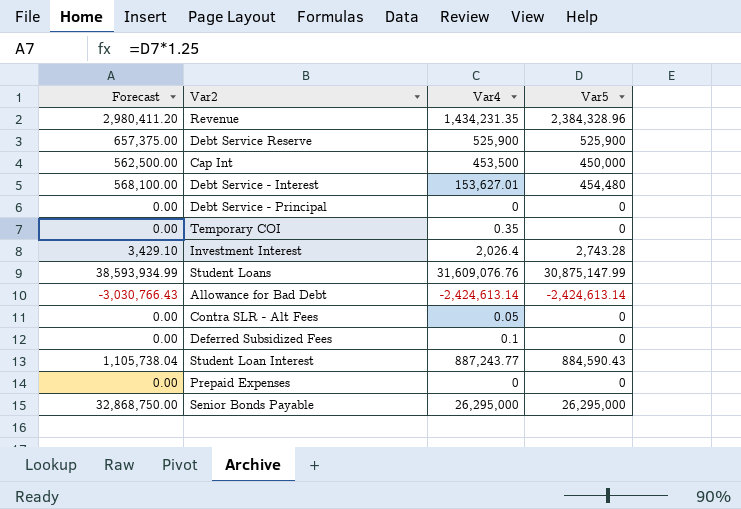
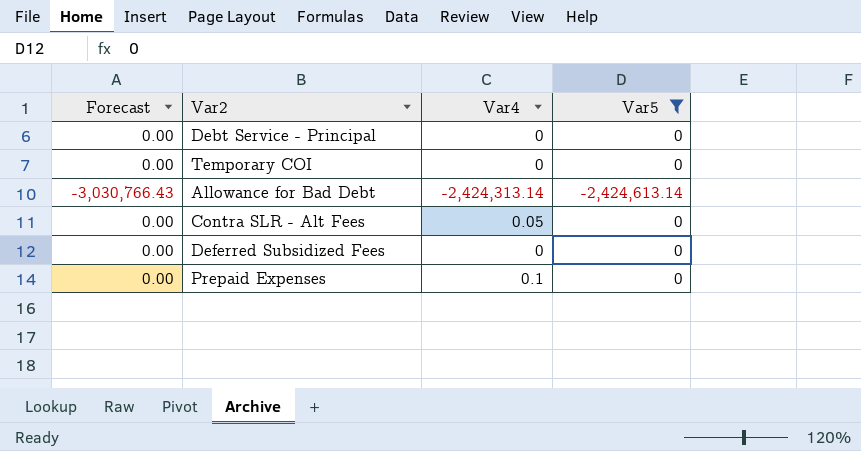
filter: none -> Var5 <= 0
Temporary COI | Var4: 0.35 -> 0
Allowance for Bad Debt | Var4: -2,424,613.14 -> -2,424,313.14
Deferred Subsidized Fees | Var4: 0.1 -> 0
Prepaid Expenses | Var4: 0 -> 0.1

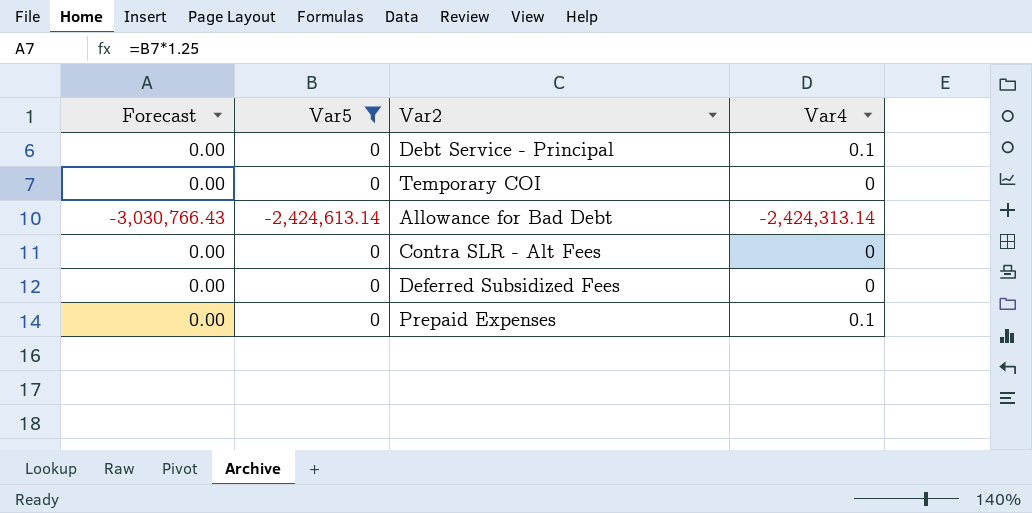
column Var5 | position: 4 -> 2
Debt Service - Principal | Var4: 0 -> 0.1
Contra SLR - Alt Fees | Var4: 0.05 -> 0

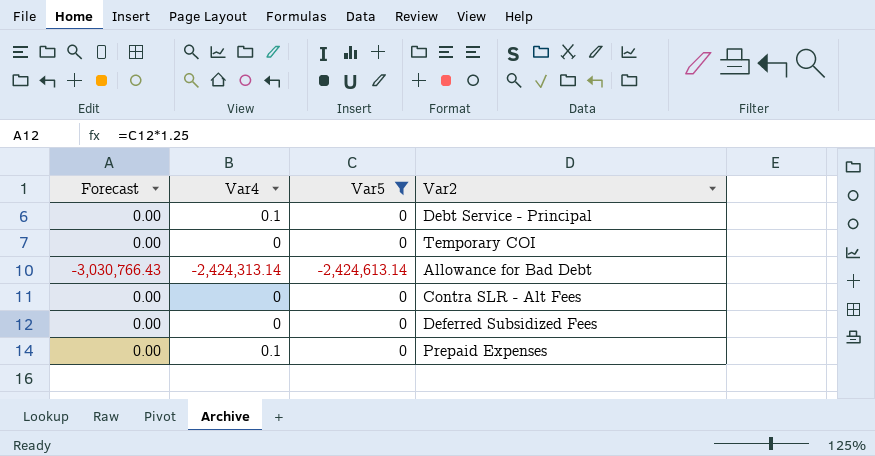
column Var4 | position: 4 -> 2

